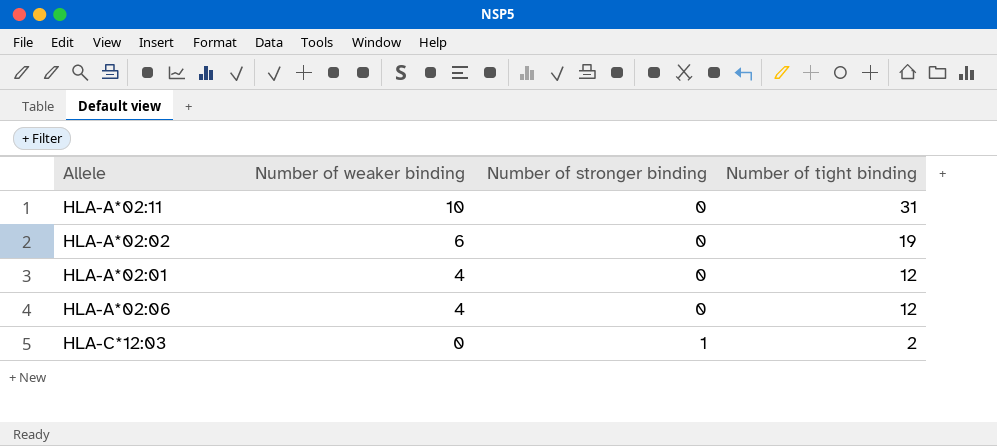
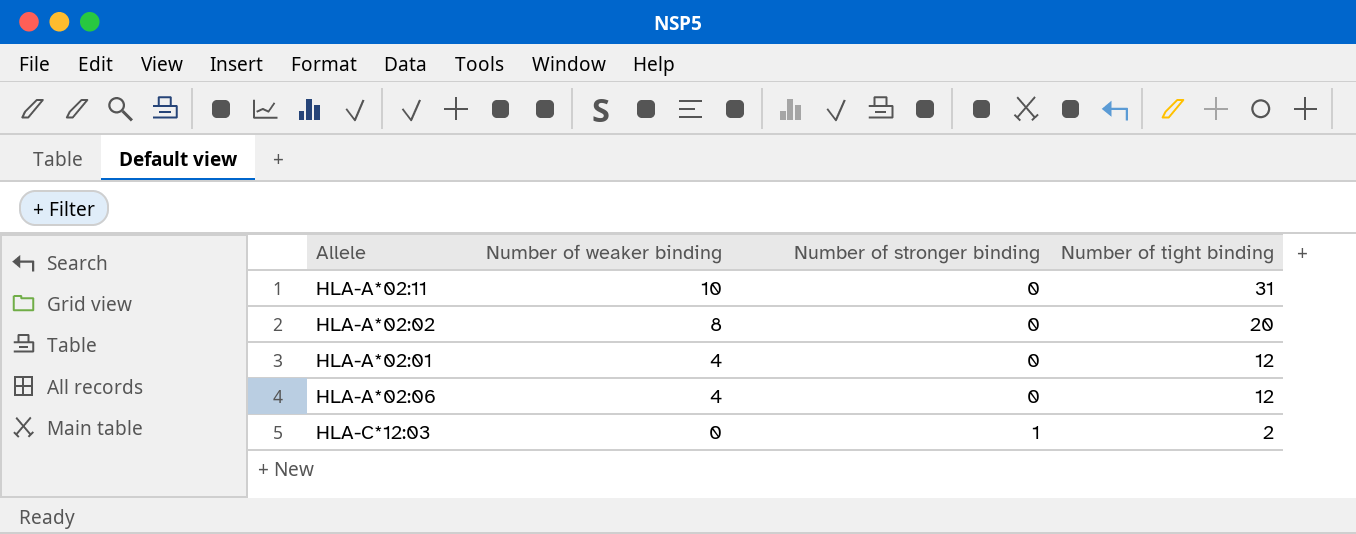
HLA-A*02:02 | Number of weaker binding: 6 -> 8
HLA-A*02:02 | Number of tight binding: 19 -> 20

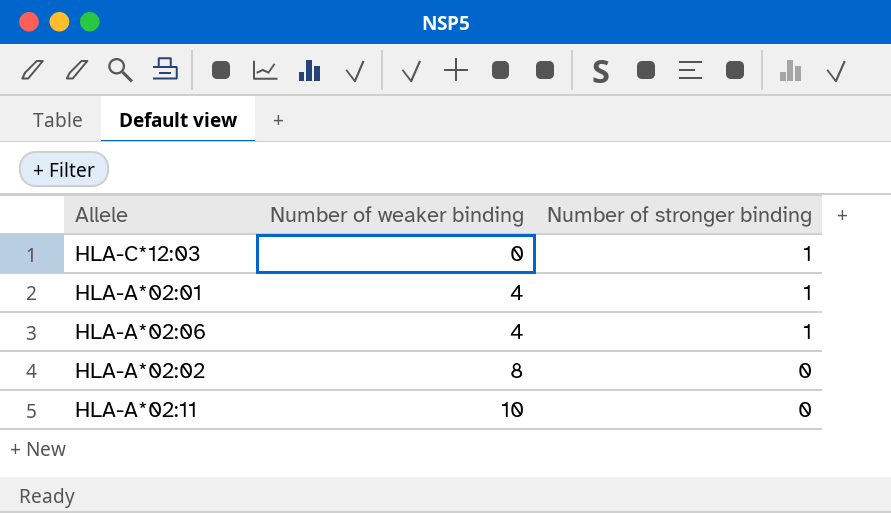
row order: Number of weaker binding descending -> Number of weaker binding ascending
column Number of tight binding | position: 4 -> none
HLA-A*02:01 | Number of stronger binding: 0 -> 1
HLA-A*02:06 | Number of stronger binding: 0 -> 1

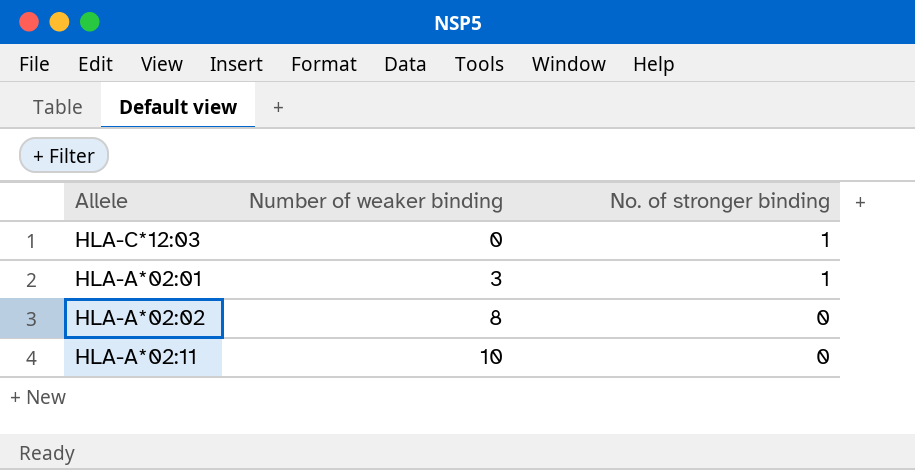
column name: Number of stronger binding -> No. of stronger binding
row HLA-A*02:06: 4 | 1 -> none
HLA-A*02:01 | Number of weaker binding: 4 -> 3

